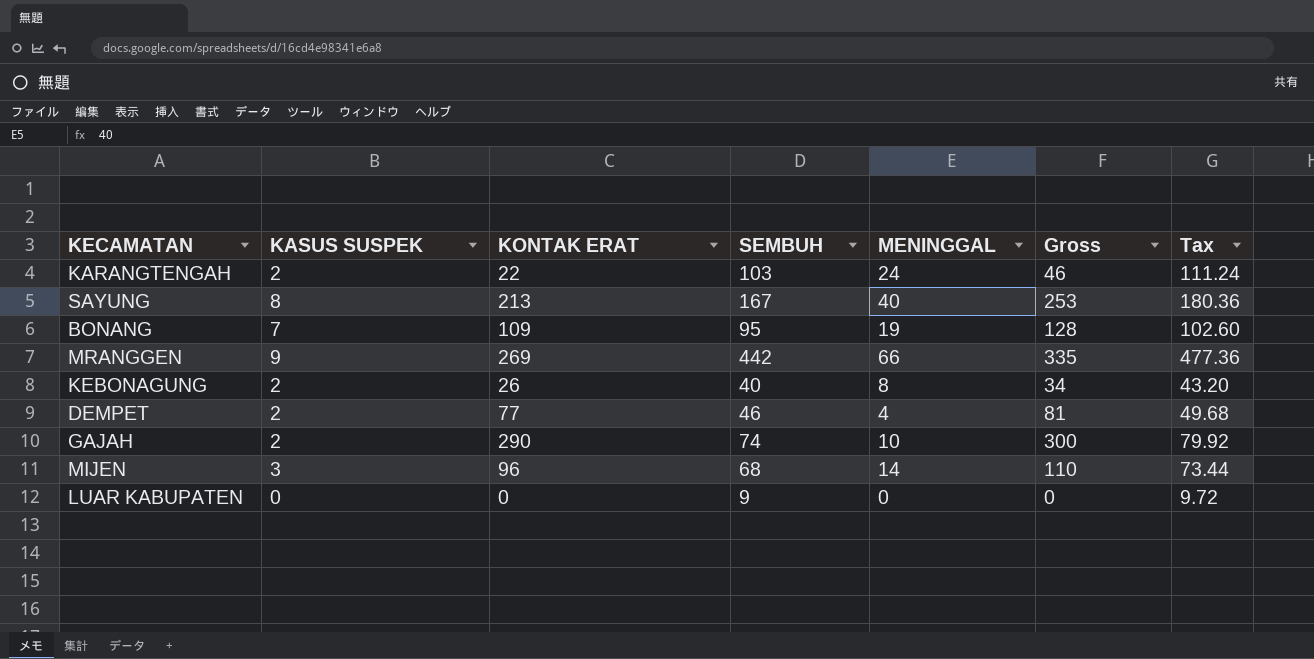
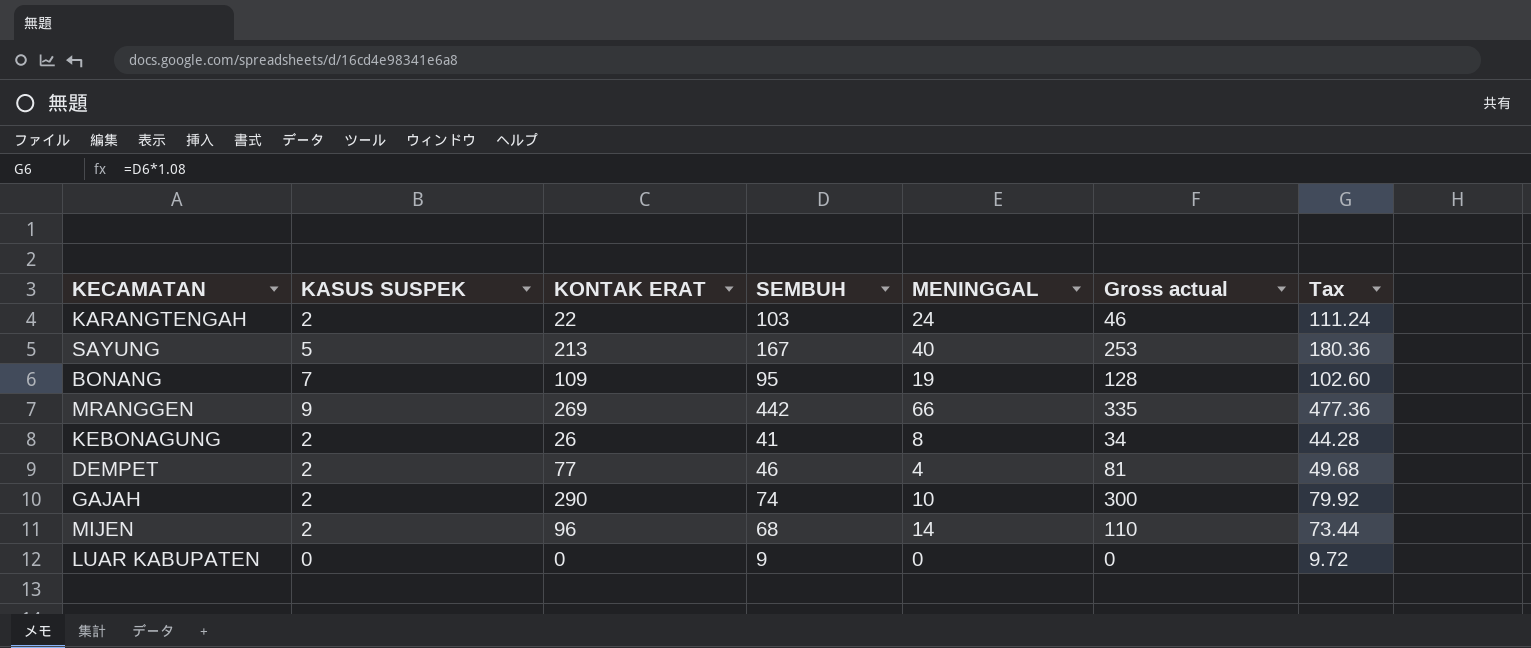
column name: Gross -> Gross actual
SAYUNG | KASUS SUSPEK: 8 -> 5
KEBONAGUNG | SEMBUH: 40 -> 41
KEBONAGUNG | Tax: 43.20 -> 44.28
MIJEN | KASUS SUSPEK: 3 -> 2

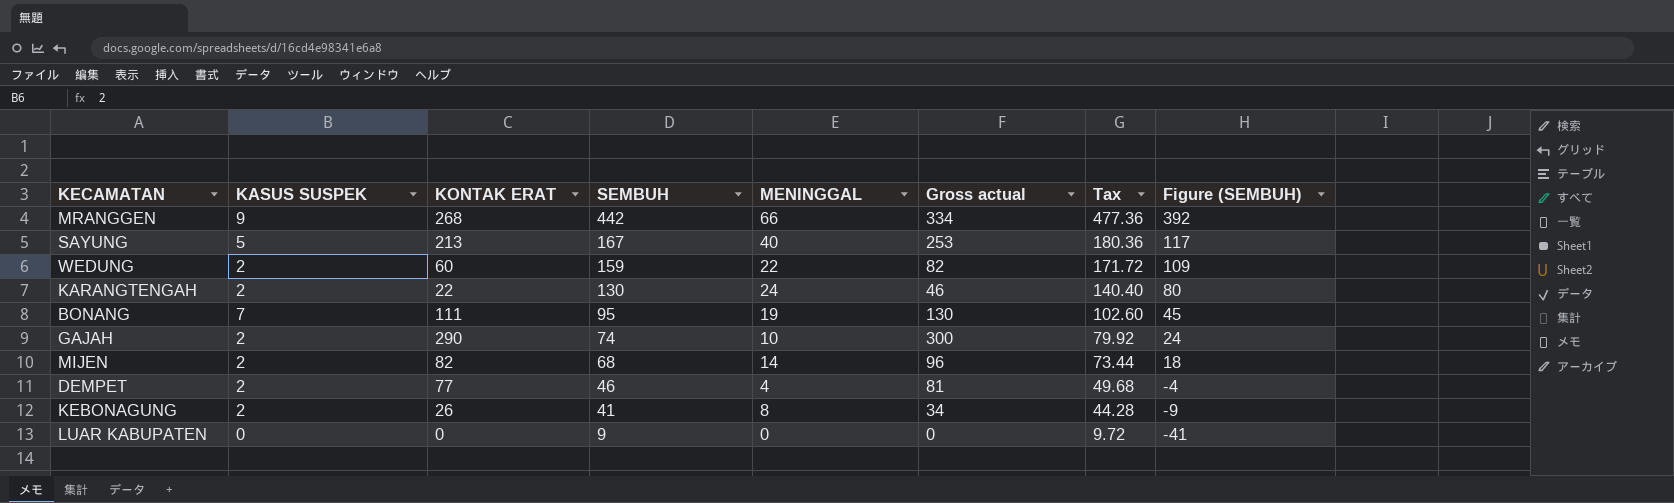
row order: none -> SEMBUH descending
column Figure (SEMBUH) | formula: none -> [SEMBUH] - 50
MRANGGEN | KONTAK ERAT: 269 -> 268
MRANGGEN | Gross actual: 335 -> 334
row WEDUNG: none -> 2 | 60 | 159 | 22 | 82 | 171.72 | 109
KARANGTENGAH | SEMBUH: 103 -> 130
KARANGTENGAH | Tax: 111.24 -> 140.40
BONANG | KONTAK ERAT: 109 -> 111
BONANG | Gross actual: 128 -> 130
MIJEN | KONTAK ERAT: 96 -> 82
MIJEN | Gross actual: 110 -> 96

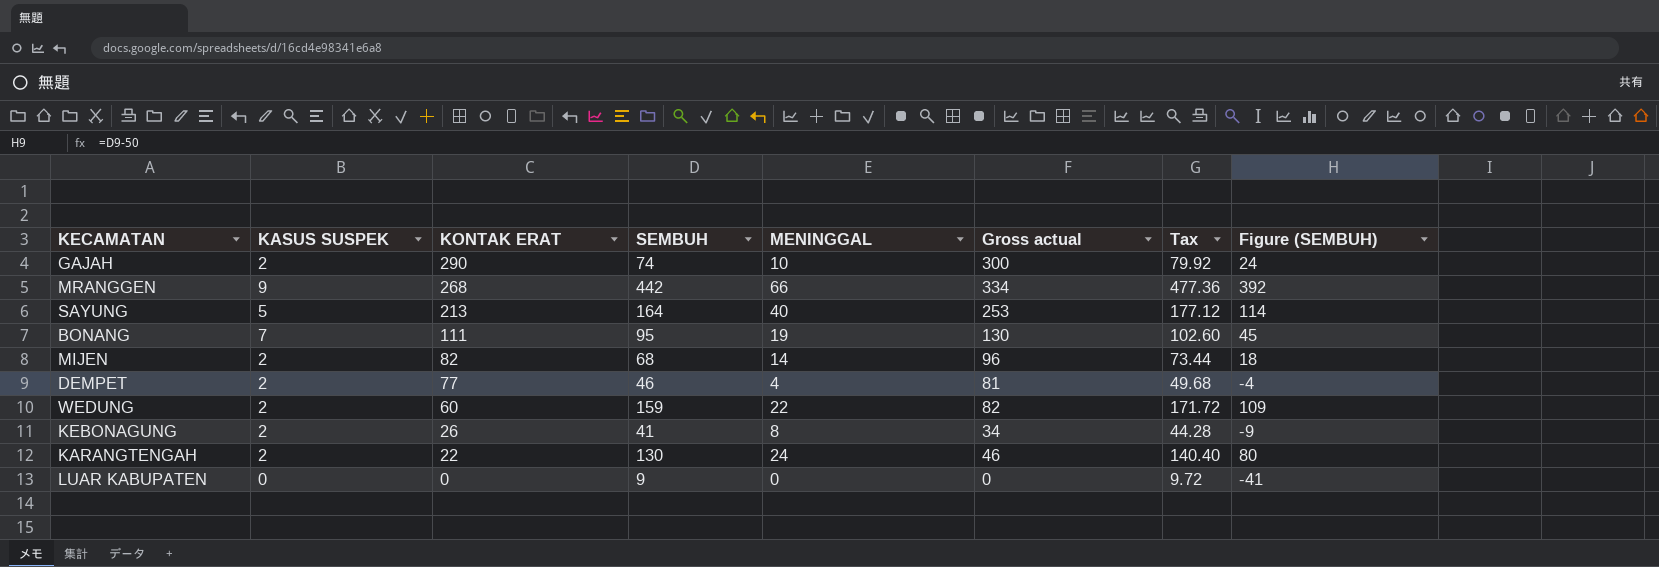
row order: SEMBUH descending -> KONTAK ERAT descending
SAYUNG | SEMBUH: 167 -> 164
SAYUNG | Tax: 180.36 -> 177.12
SAYUNG | Figure (SEMBUH): 117 -> 114

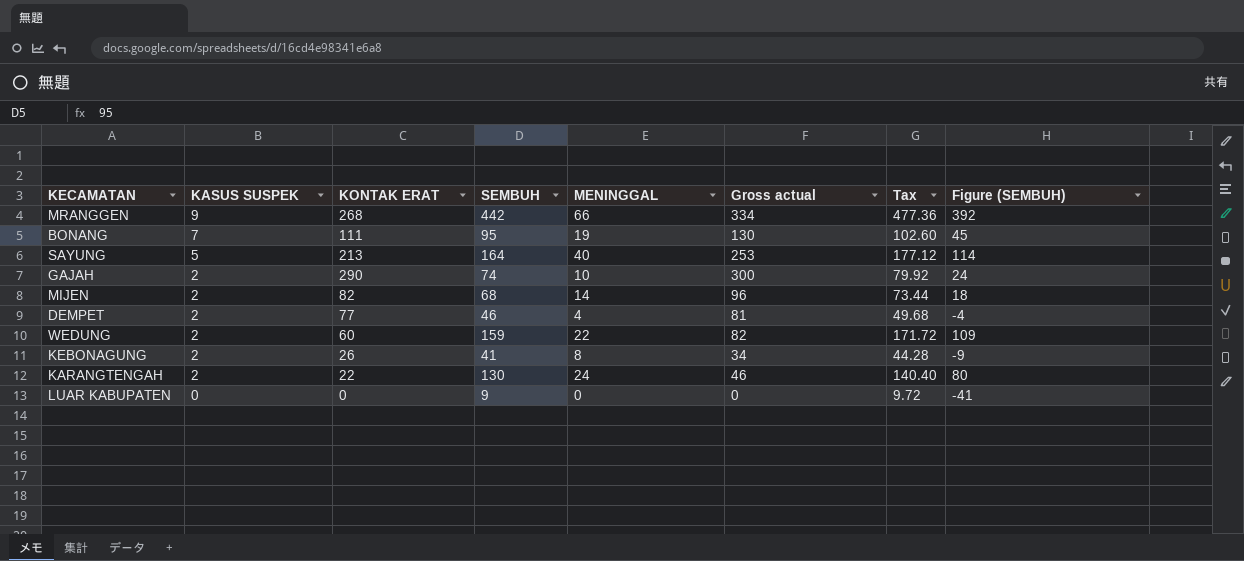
row order: KONTAK ERAT descending -> KASUS SUSPEK descending

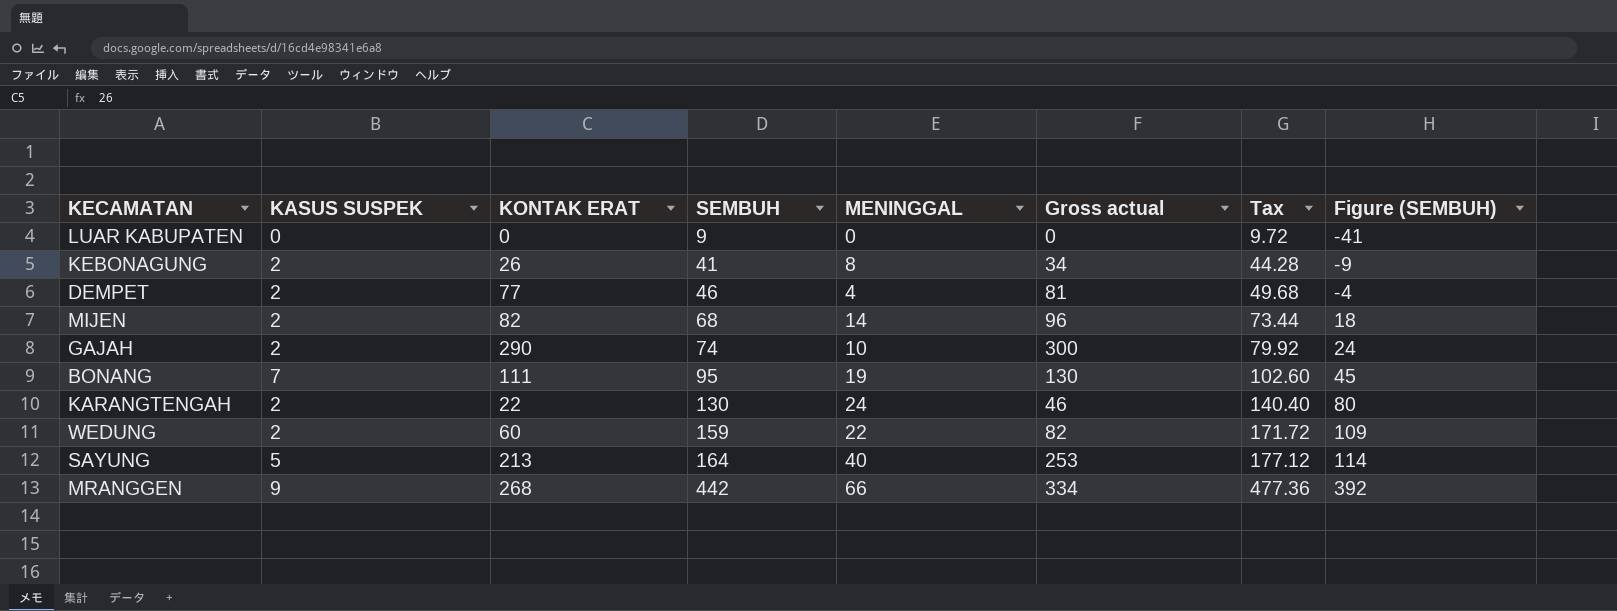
row order: KASUS SUSPEK descending -> SEMBUH ascending

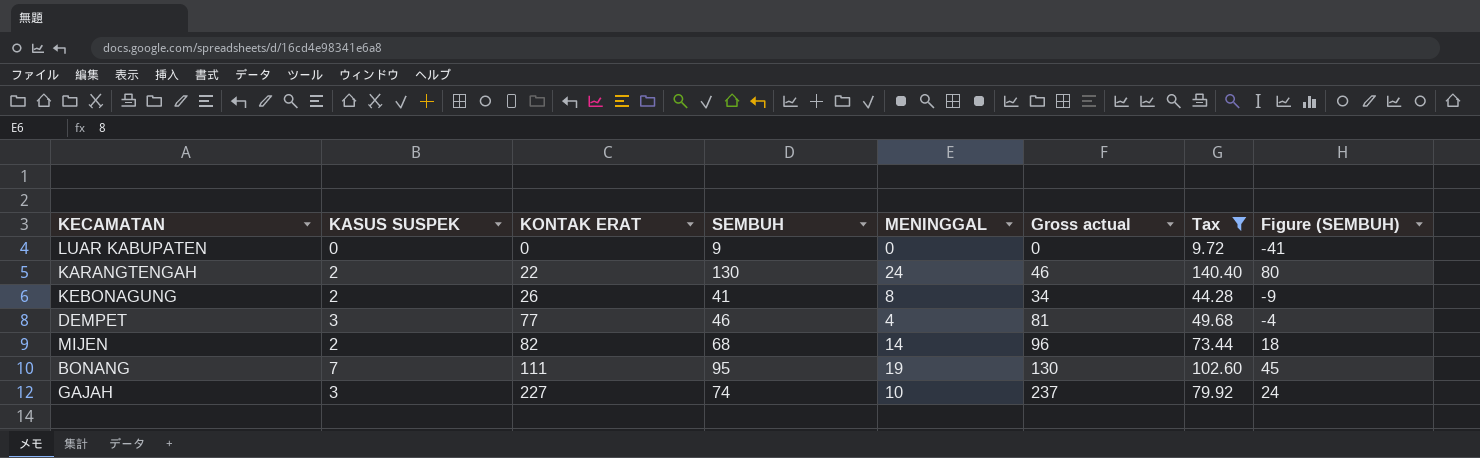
filter: none -> Tax <= 140.40
row order: SEMBUH ascending -> KONTAK ERAT ascending
DEMPET | KASUS SUSPEK: 2 -> 3
GAJAH | KASUS SUSPEK: 2 -> 3
GAJAH | KONTAK ERAT: 290 -> 227
GAJAH | Gross actual: 300 -> 237

